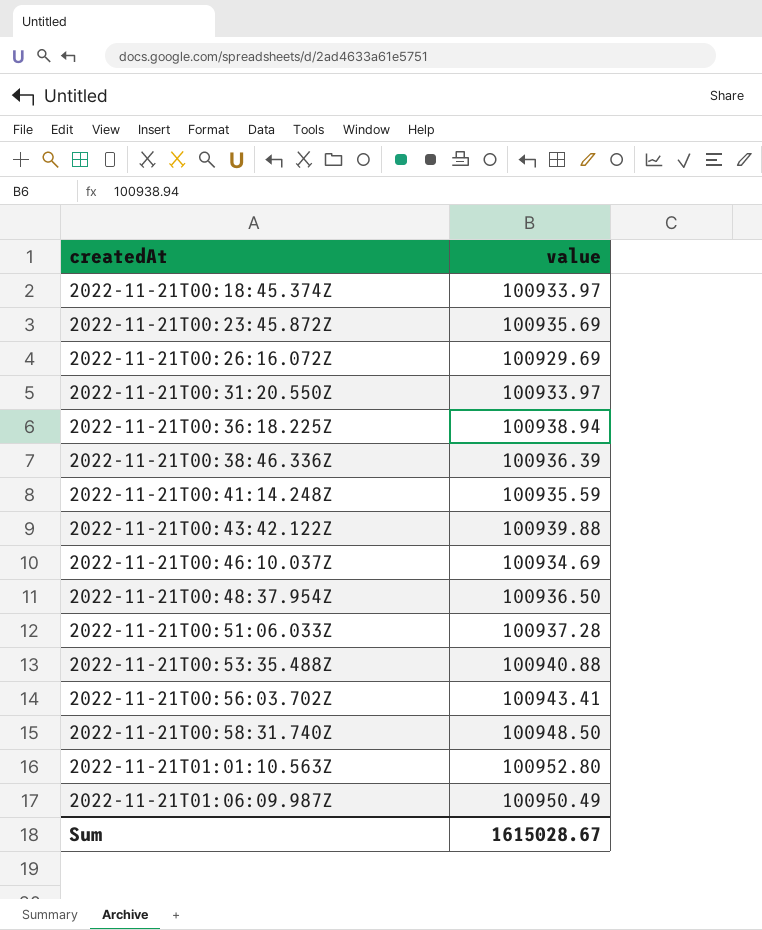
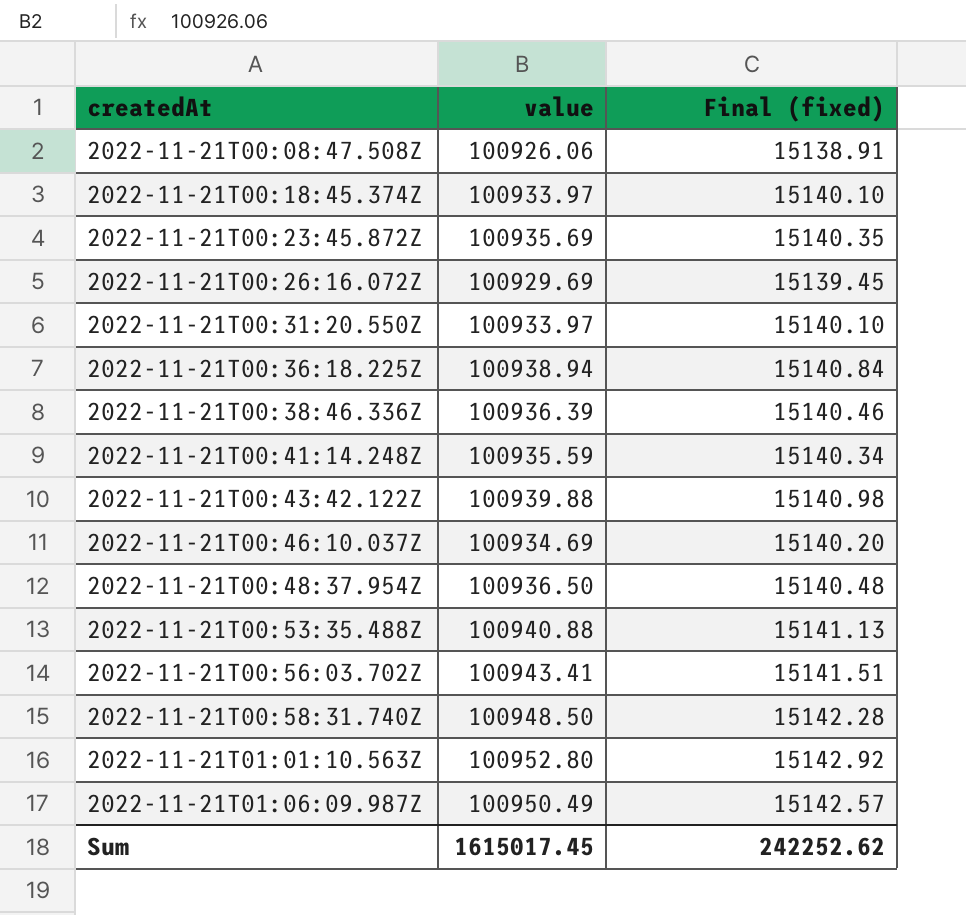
column Final (fixed) | formula: none -> [value] * 0.15
row 2022-11-21T00:51:06.033Z: 100937.28 -> none
row 2022-11-21T00:08:47.508Z: none -> 100926.06 | 15138.91
Sum | value: 1615028.67 -> 1615017.45

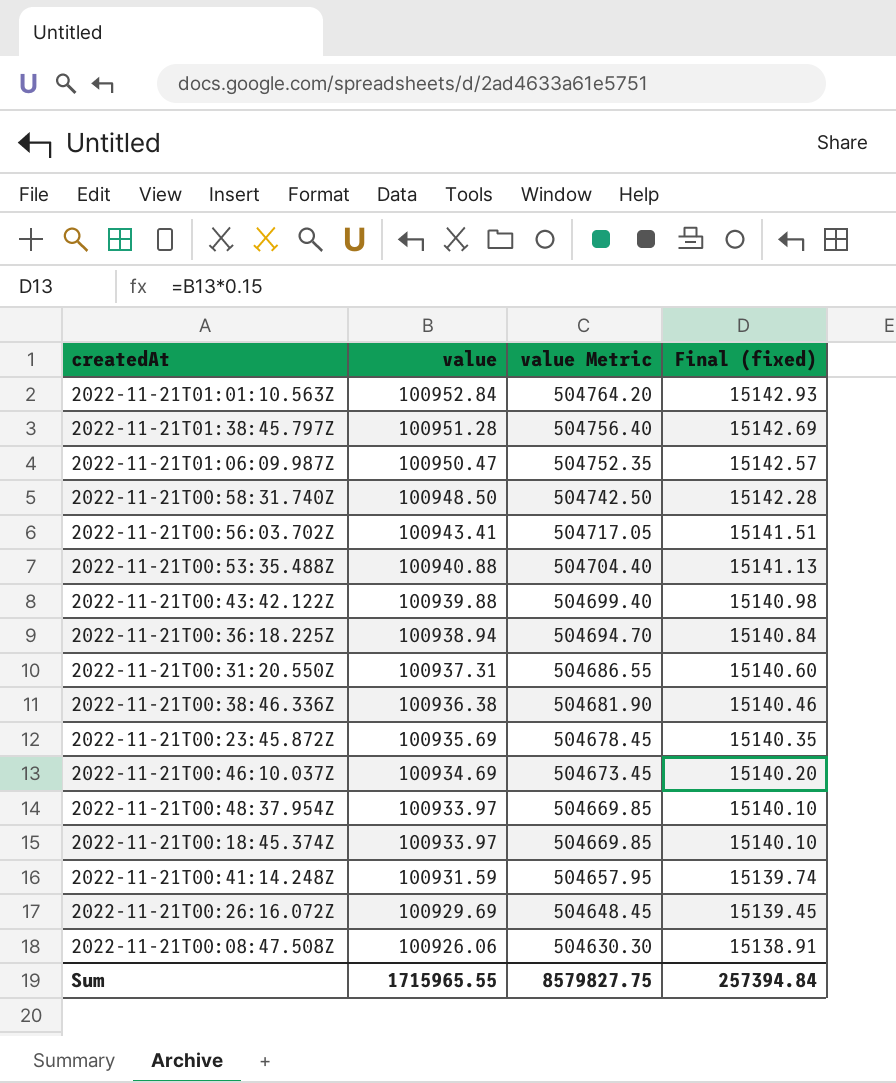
row order: createdAt ascending -> value descending
column value Metric | formula: none -> [value] * 5
2022-11-21T01:01:10.563Z | value: 100952.80 -> 100952.84
2022-11-21T01:01:10.563Z | Final (fixed): 15142.92 -> 15142.93
row 2022-11-21T01:38:45.797Z: none -> 100951.28 | 504756.40 | 15142.69
2022-11-21T01:06:09.987Z | value: 100950.49 -> 100950.47
2022-11-21T00:31:20.550Z | value: 100933.97 -> 100937.31
2022-11-21T00:31:20.550Z | Final (fixed): 15140.10 -> 15140.60
2022-11-21T00:38:46.336Z | value: 100936.39 -> 100936.38
2022-11-21T00:48:37.954Z | value: 100936.50 -> 100933.97
2022-11-21T00:48:37.954Z | Final (fixed): 15140.48 -> 15140.10
2022-11-21T00:41:14.248Z | value: 100935.59 -> 100931.59
2022-11-21T00:41:14.248Z | Final (fixed): 15140.34 -> 15139.74
Sum | value: 1615017.45 -> 1715965.55
Sum | Final (fixed): 242252.62 -> 257394.84

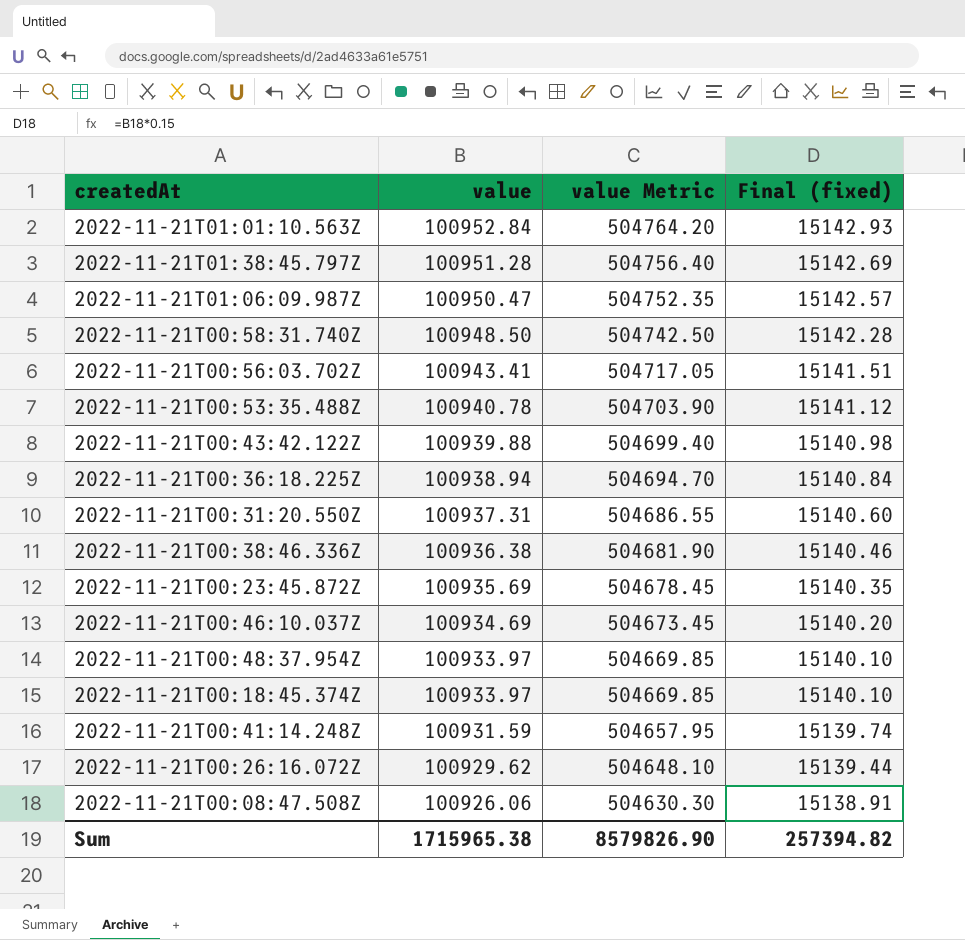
2022-11-21T00:53:35.488Z | value: 100940.88 -> 100940.78
2022-11-21T00:53:35.488Z | value Metric: 504704.40 -> 504703.90
2022-11-21T00:53:35.488Z | Final (fixed): 15141.13 -> 15141.12
2022-11-21T00:26:16.072Z | value: 100929.69 -> 100929.62
2022-11-21T00:26:16.072Z | value Metric: 504648.45 -> 504648.10
2022-11-21T00:26:16.072Z | Final (fixed): 15139.45 -> 15139.44
Sum | value: 1715965.55 -> 1715965.38
Sum | value Metric: 8579827.75 -> 8579826.90
Sum | Final (fixed): 257394.84 -> 257394.82

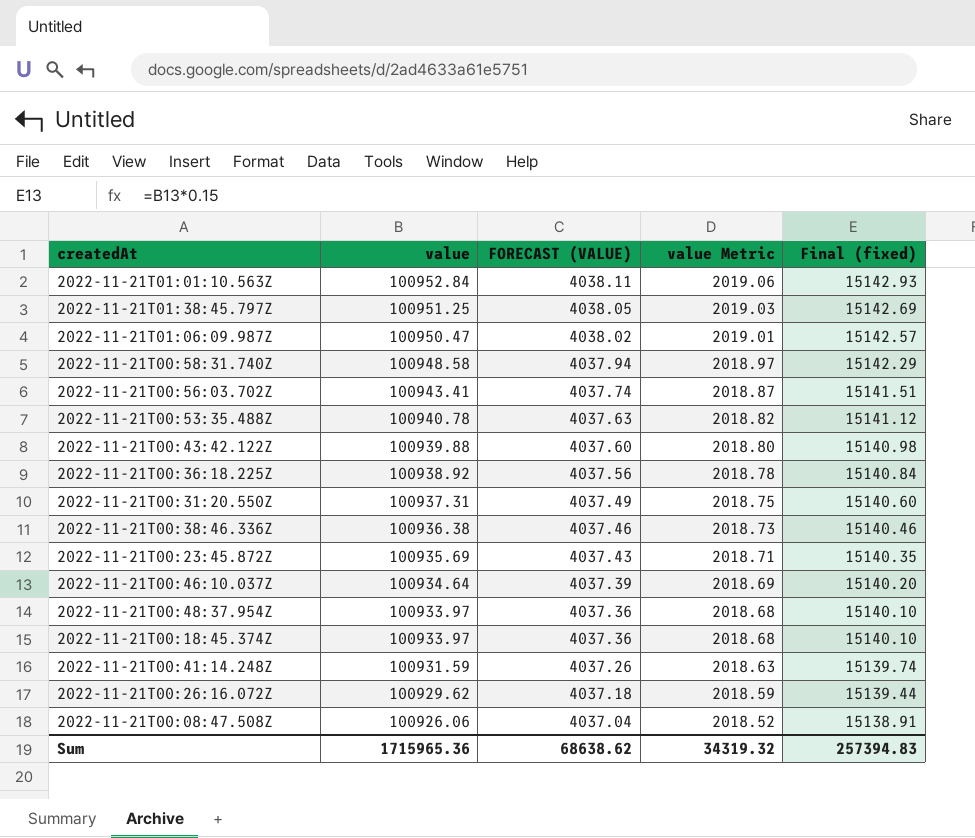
column FORECAST (VALUE) | formula: none -> [value] * 0.04
column value Metric | formula: [value] * 5 -> [value] * 0.02
2022-11-21T01:38:45.797Z | value: 100951.28 -> 100951.25
2022-11-21T00:58:31.740Z | value: 100948.50 -> 100948.58
2022-11-21T00:58:31.740Z | Final (fixed): 15142.28 -> 15142.29
2022-11-21T00:36:18.225Z | value: 100938.94 -> 100938.92
2022-11-21T00:46:10.037Z | value: 100934.69 -> 100934.64
Sum | value: 1715965.38 -> 1715965.36
Sum | value Metric: 8579826.90 -> 34319.32
Sum | Final (fixed): 257394.82 -> 257394.83

